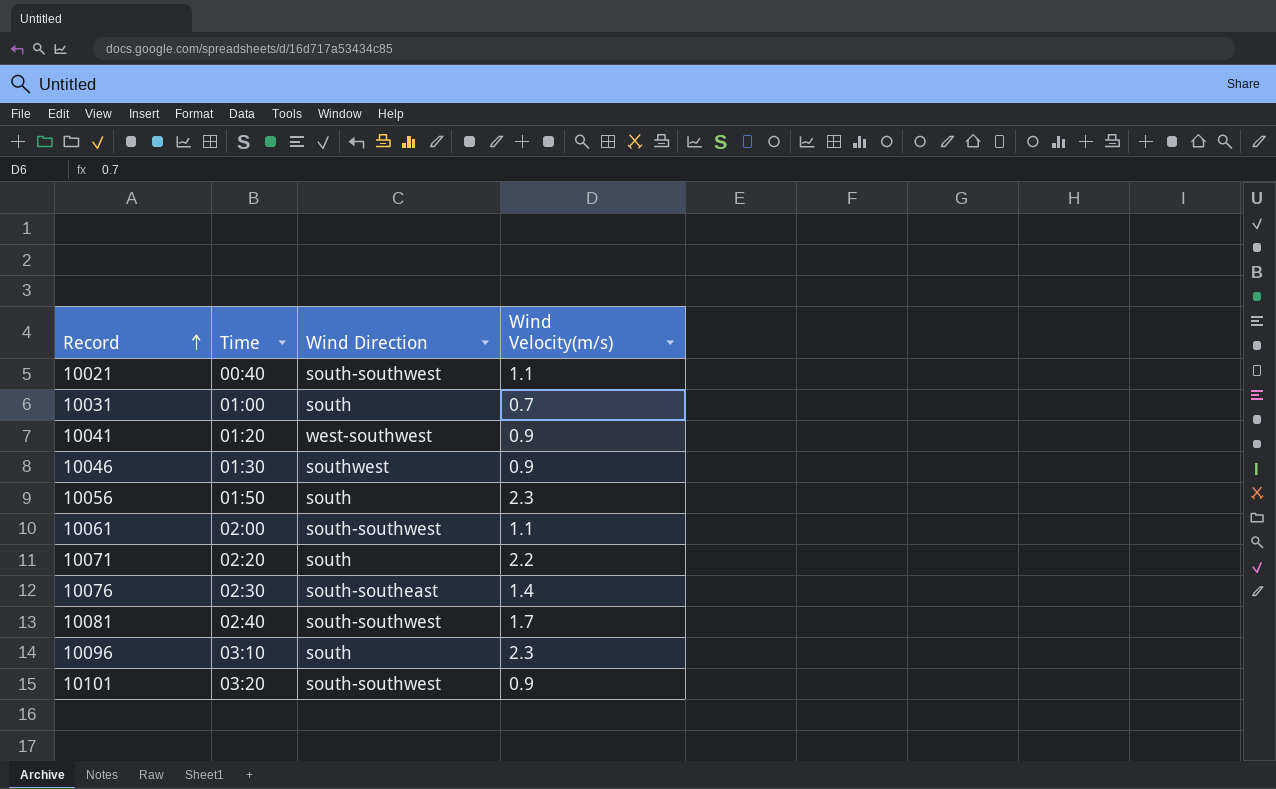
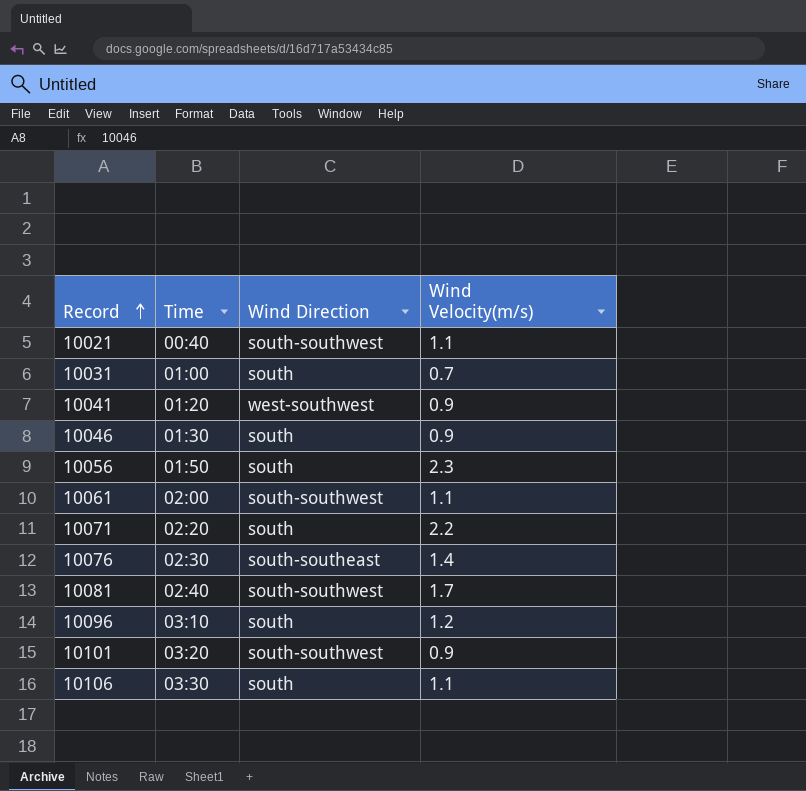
10046 | Wind Direction: southwest -> south
10096 | Wind Velocity(m/s): 2.3 -> 1.2
row 10106: none -> 03:30 | south | 1.1

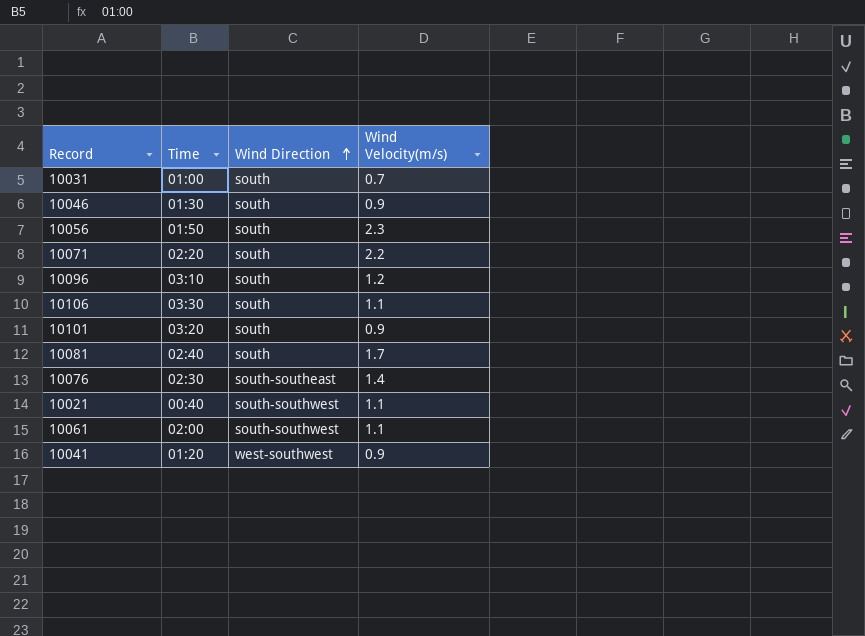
row order: Record ascending -> Wind Direction ascending
10101 | Wind Direction: south-southwest -> south
10081 | Wind Direction: south-southwest -> south

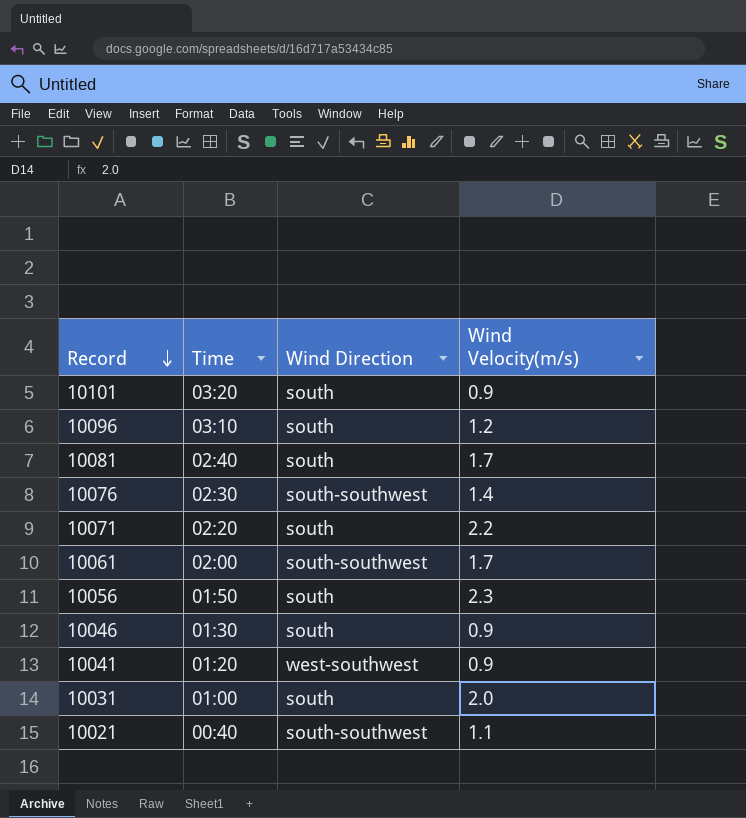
row order: Wind Direction ascending -> Record descending
row 10106: 03:30 | south | 1.1 -> none
10076 | Wind Direction: south-southeast -> south-southwest
10061 | Wind Velocity(m/s): 1.1 -> 1.7
10031 | Wind Velocity(m/s): 0.7 -> 2.0

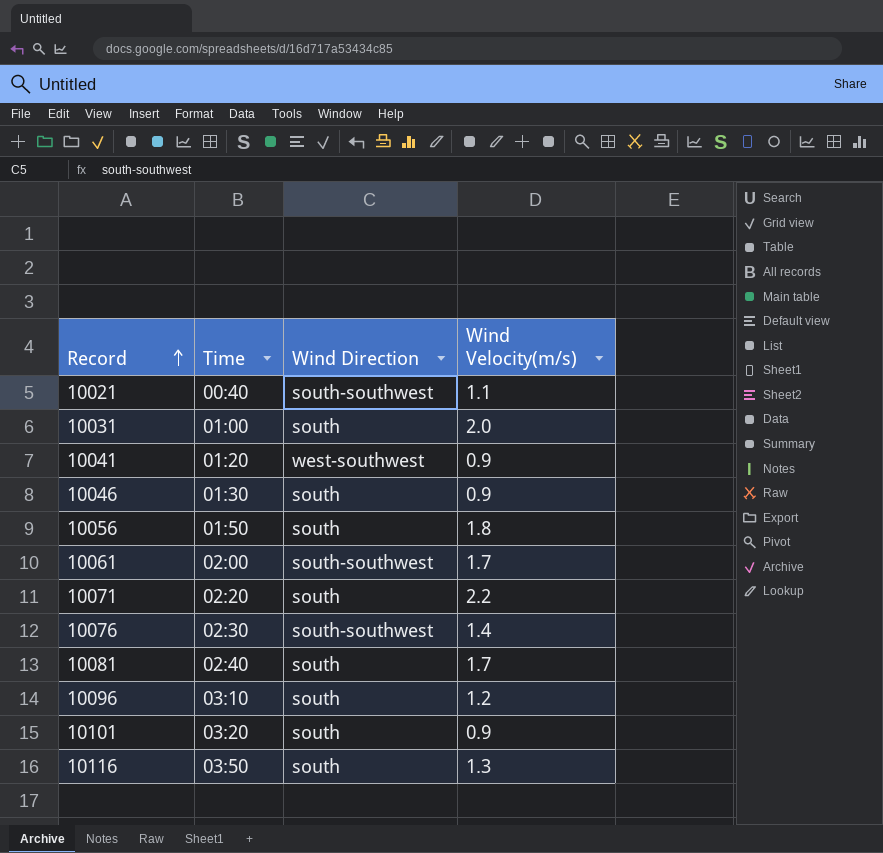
row order: Record descending -> Record ascending
10056 | Wind Velocity(m/s): 2.3 -> 1.8
row 10116: none -> 03:50 | south | 1.3

